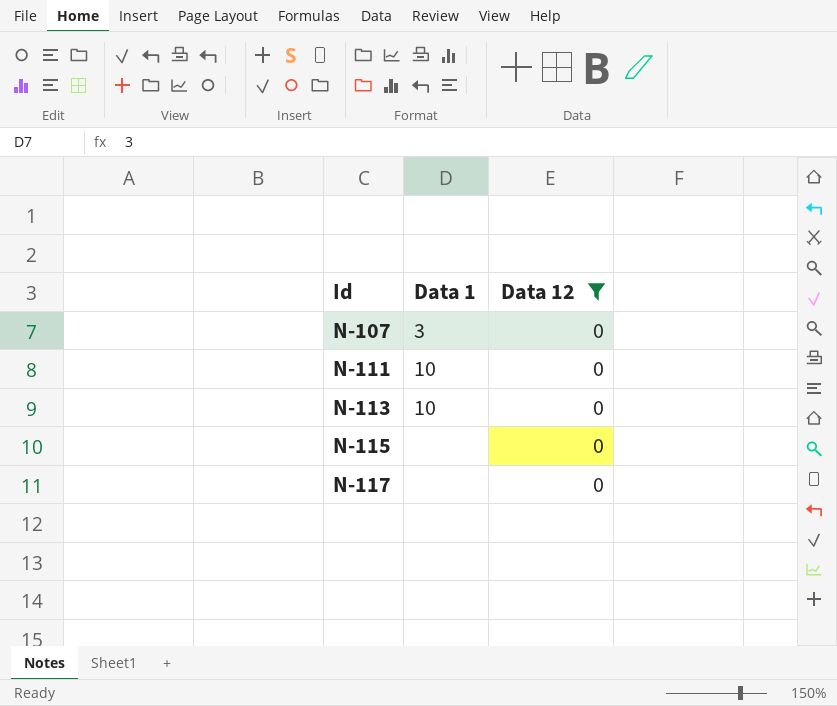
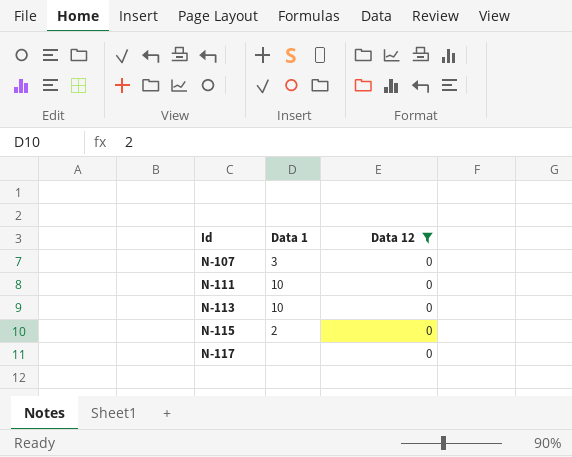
N-115 | Data 1: none -> 2

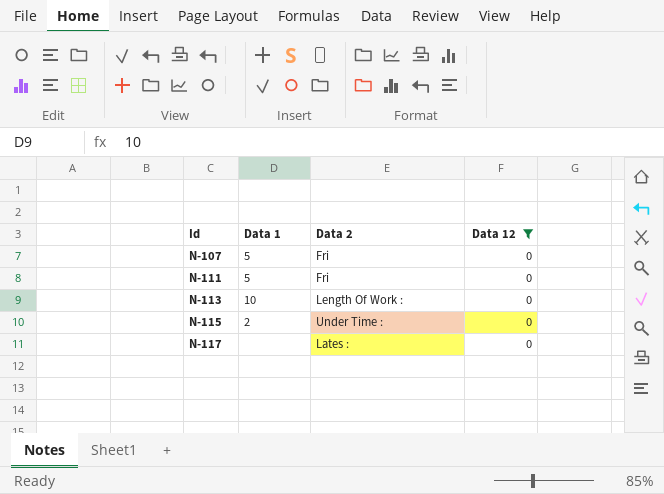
column Data 2 | position: none -> 3
N-107 | Data 1: 3 -> 5
N-111 | Data 1: 10 -> 5

